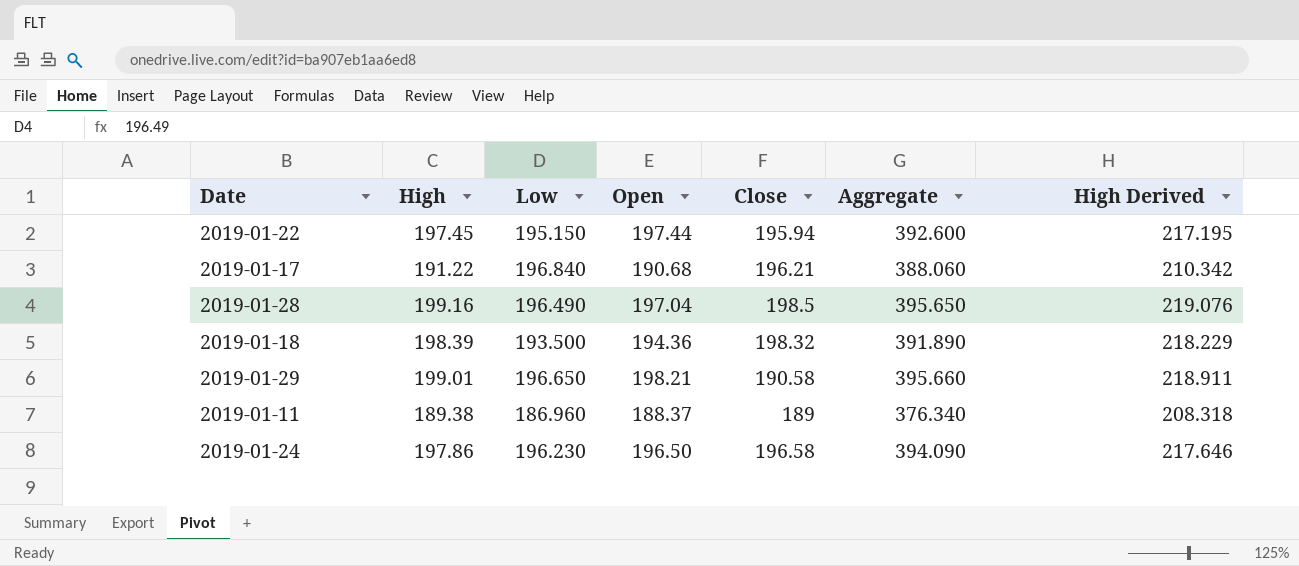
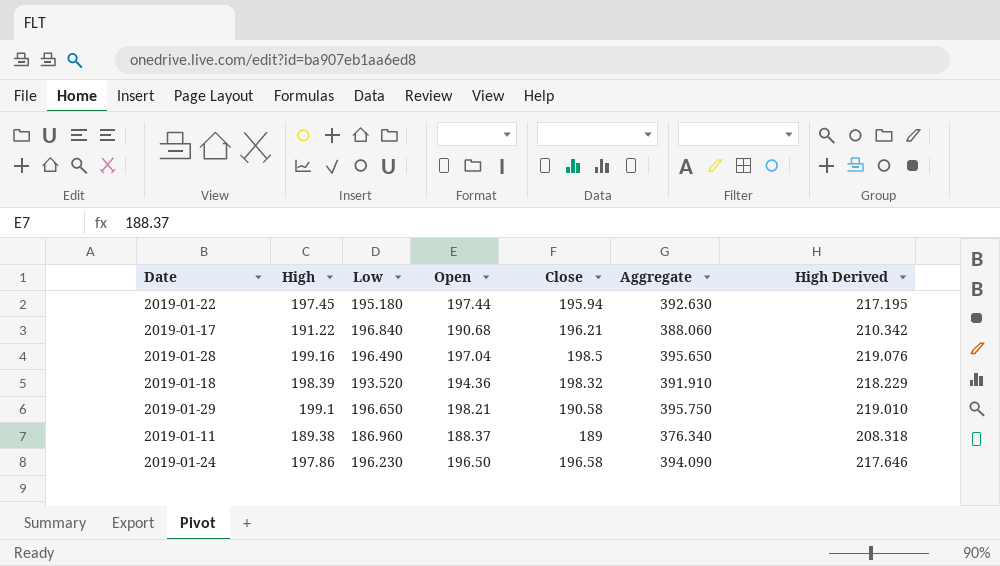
2019-01-22 | Low: 195.150 -> 195.180
2019-01-22 | Aggregate: 392.600 -> 392.630
2019-01-18 | Low: 193.500 -> 193.520
2019-01-18 | Aggregate: 391.890 -> 391.910
2019-01-29 | High: 199.01 -> 199.1
2019-01-29 | Aggregate: 395.660 -> 395.750
2019-01-29 | High Derived: 218.911 -> 219.010

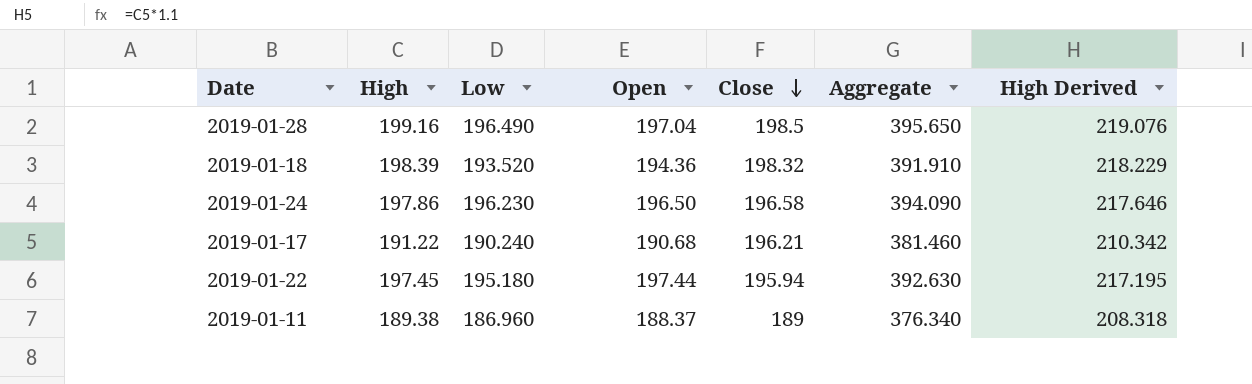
row order: none -> Close descending
row 2019-01-29: 199.1 | 196.650 | 198.21 | 190.58 | 395.750 | 219.010 -> none
2019-01-17 | Low: 196.840 -> 190.240
2019-01-17 | Aggregate: 388.060 -> 381.460

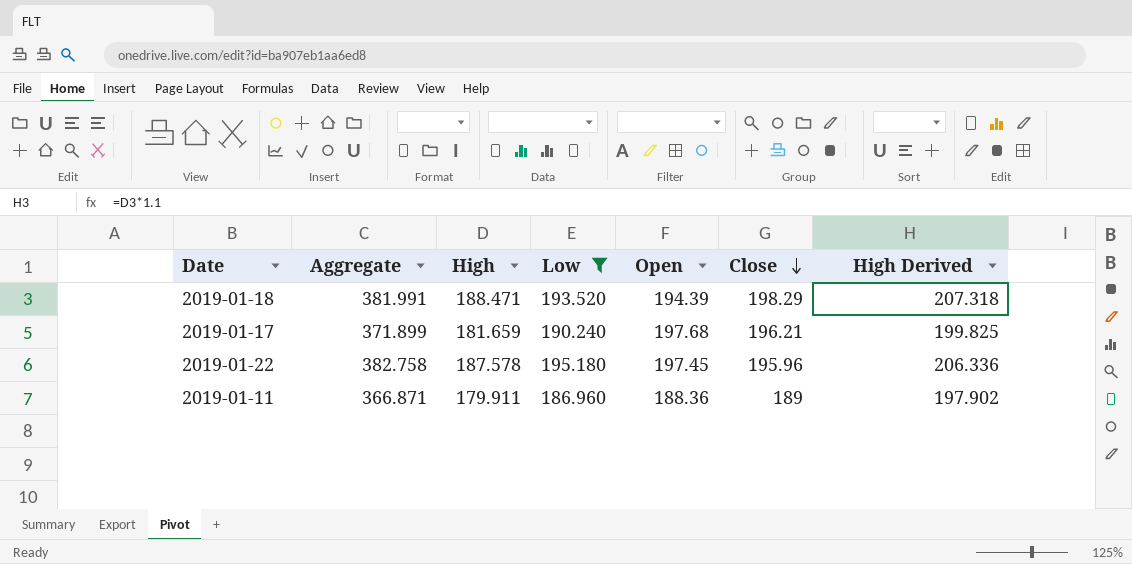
filter: none -> Low <= 195.180
column Aggregate | position: 6 -> 2
2019-01-18 | Aggregate: 391.910 -> 381.991
2019-01-18 | High: 198.39 -> 188.471
2019-01-18 | Open: 194.36 -> 194.39
2019-01-18 | Close: 198.32 -> 198.29
2019-01-18 | High Derived: 218.229 -> 207.318
2019-01-17 | Aggregate: 381.460 -> 371.899
2019-01-17 | High: 191.22 -> 181.659
2019-01-17 | Open: 190.68 -> 197.68
2019-01-17 | High Derived: 210.342 -> 199.825
2019-01-22 | Aggregate: 392.630 -> 382.758
2019-01-22 | High: 197.45 -> 187.578
2019-01-22 | Open: 197.44 -> 197.45
2019-01-22 | Close: 195.94 -> 195.96
2019-01-22 | High Derived: 217.195 -> 206.336
2019-01-11 | Aggregate: 376.340 -> 366.871
2019-01-11 | High: 189.38 -> 179.911
2019-01-11 | Open: 188.37 -> 188.36
2019-01-11 | High Derived: 208.318 -> 197.902

